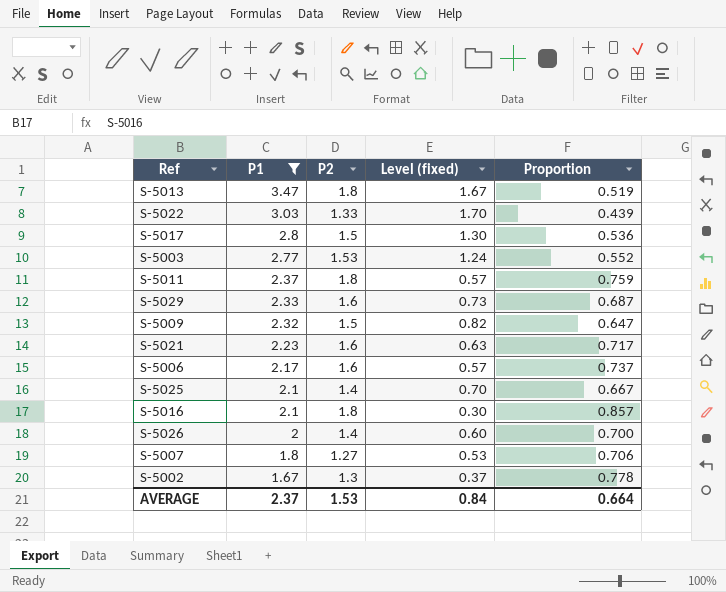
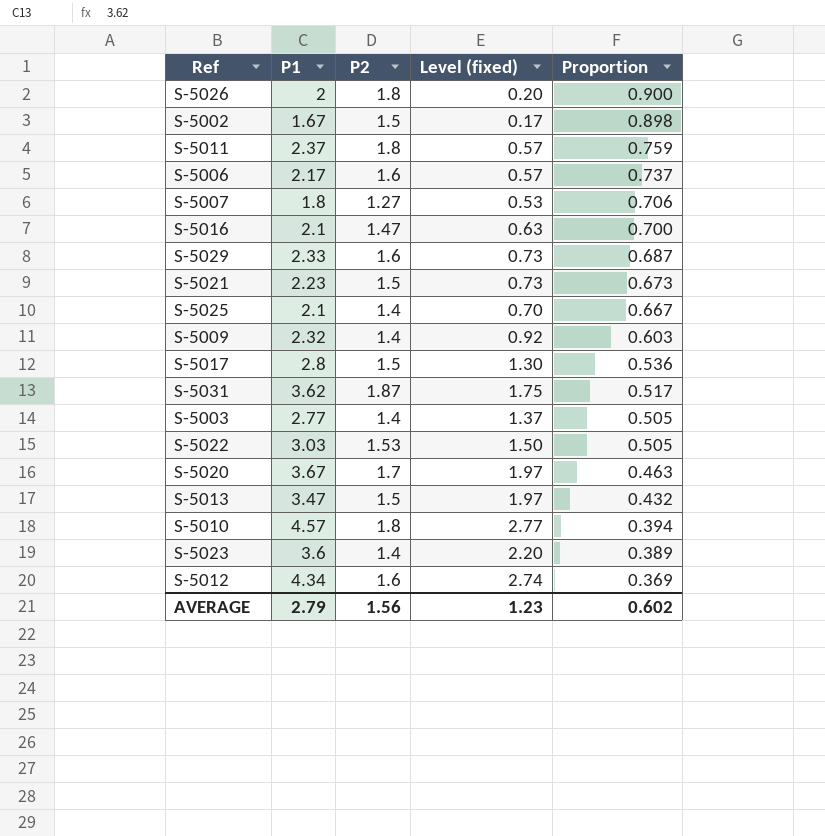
filter: P1 <= 3.47 -> none
row order: P1 descending -> Proportion descending
S-5026 | P2: 1.4 -> 1.8
S-5026 | Level (fixed): 0.60 -> 0.20
S-5026 | Proportion: 0.700 -> 0.900
S-5002 | P2: 1.3 -> 1.5
S-5002 | Level (fixed): 0.37 -> 0.17
S-5002 | Proportion: 0.778 -> 0.898
S-5016 | P2: 1.8 -> 1.47
S-5016 | Level (fixed): 0.30 -> 0.63
S-5016 | Proportion: 0.857 -> 0.700
S-5021 | P2: 1.6 -> 1.5
S-5021 | Level (fixed): 0.63 -> 0.73
S-5021 | Proportion: 0.717 -> 0.673
S-5009 | P2: 1.5 -> 1.4
S-5009 | Level (fixed): 0.82 -> 0.92
S-5009 | Proportion: 0.647 -> 0.603
S-5003 | P2: 1.53 -> 1.4
S-5003 | Level (fixed): 1.24 -> 1.37
S-5003 | Proportion: 0.552 -> 0.505
S-5022 | P2: 1.33 -> 1.53
S-5022 | Level (fixed): 1.70 -> 1.50
S-5022 | Proportion: 0.439 -> 0.505
S-5013 | P2: 1.8 -> 1.5
S-5013 | Level (fixed): 1.67 -> 1.97
S-5013 | Proportion: 0.519 -> 0.432
AVERAGE | P1: 2.37 -> 2.79
AVERAGE | P2: 1.53 -> 1.56
AVERAGE | Level (fixed): 0.84 -> 1.23
AVERAGE | Proportion: 0.664 -> 0.602

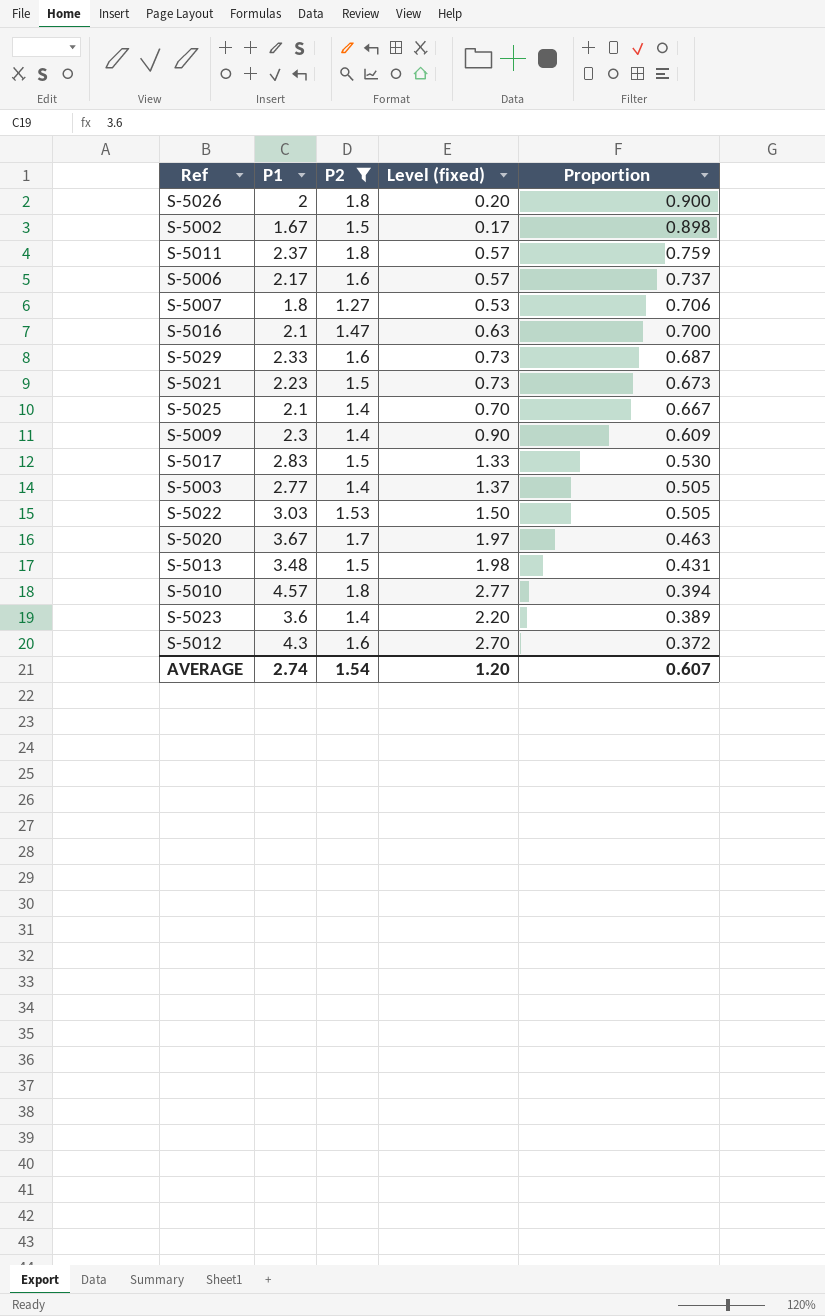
filter: none -> P2 != 1.87
S-5009 | P1: 2.32 -> 2.3
S-5009 | Level (fixed): 0.92 -> 0.90
S-5009 | Proportion: 0.603 -> 0.609
S-5017 | P1: 2.8 -> 2.83
S-5017 | Level (fixed): 1.30 -> 1.33
S-5017 | Proportion: 0.536 -> 0.530
S-5013 | P1: 3.47 -> 3.48
S-5013 | Level (fixed): 1.97 -> 1.98
S-5013 | Proportion: 0.432 -> 0.431
S-5012 | P1: 4.34 -> 4.3
S-5012 | Level (fixed): 2.74 -> 2.70
S-5012 | Proportion: 0.369 -> 0.372
AVERAGE | P1: 2.79 -> 2.74
AVERAGE | P2: 1.56 -> 1.54
AVERAGE | Level (fixed): 1.23 -> 1.20
AVERAGE | Proportion: 0.602 -> 0.607

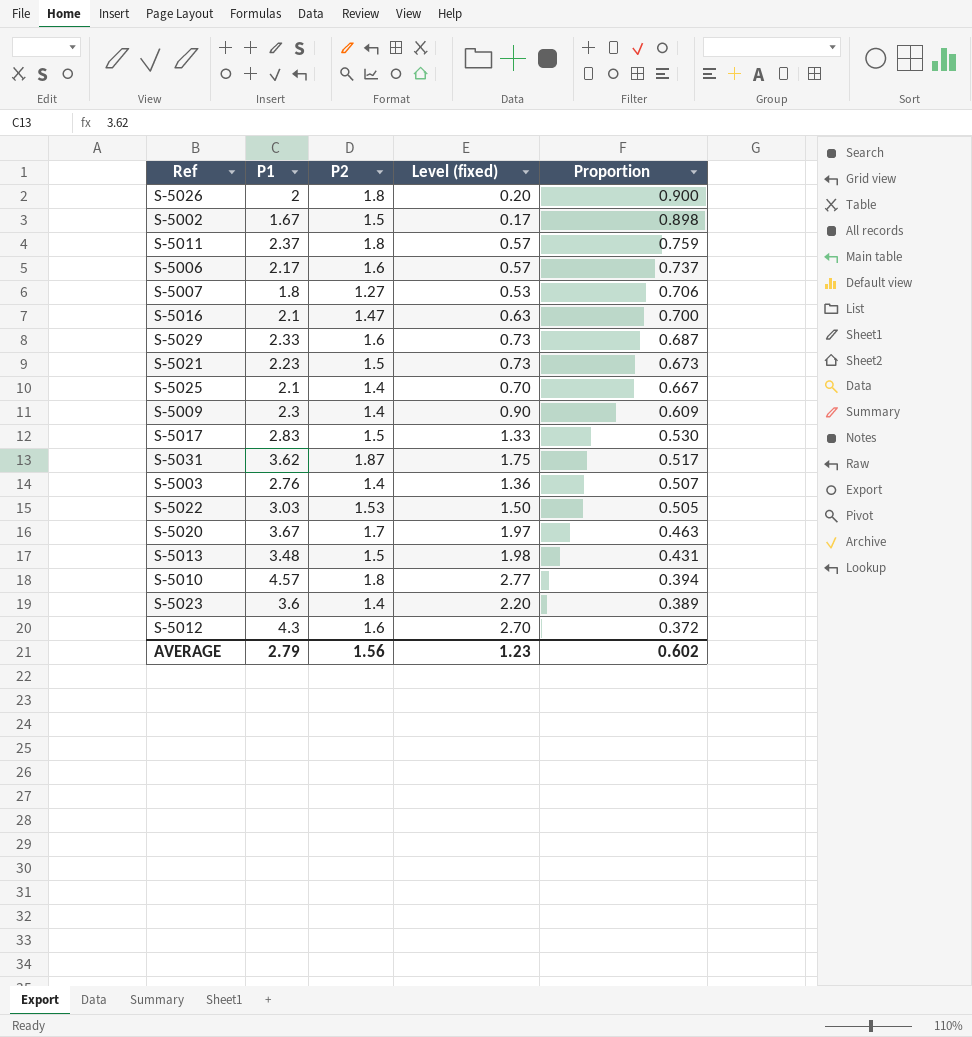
filter: P2 != 1.87 -> none
S-5003 | P1: 2.77 -> 2.76
S-5003 | Level (fixed): 1.37 -> 1.36
S-5003 | Proportion: 0.505 -> 0.507
AVERAGE | P1: 2.74 -> 2.79
AVERAGE | P2: 1.54 -> 1.56
AVERAGE | Level (fixed): 1.20 -> 1.23
AVERAGE | Proportion: 0.607 -> 0.602

